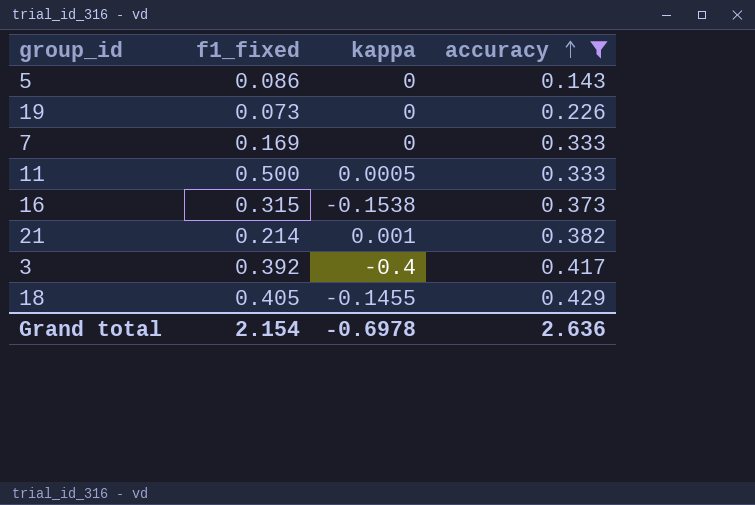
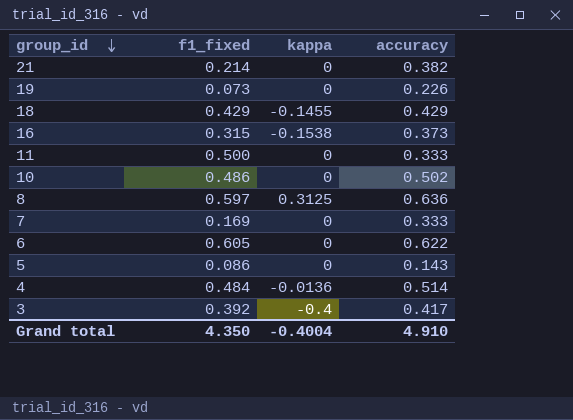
filter: accuracy <= 0.429 -> none
row order: accuracy ascending -> group_id descending
21 | kappa: 0.001 -> 0
18 | f1_fixed: 0.405 -> 0.429
11 | kappa: 0.0005 -> 0
Grand total | f1_fixed: 2.154 -> 4.350
Grand total | kappa: -0.6978 -> -0.4004
Grand total | accuracy: 2.636 -> 4.910

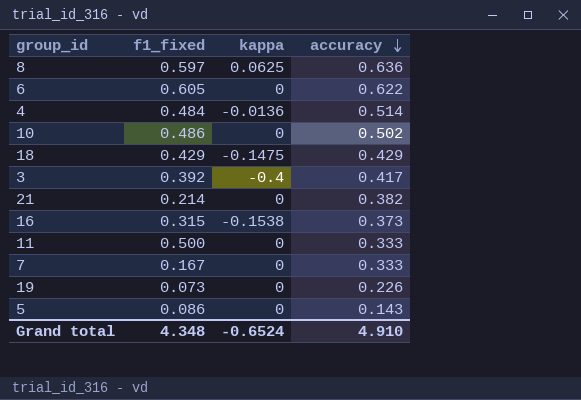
row order: group_id descending -> accuracy descending
8 | kappa: 0.3125 -> 0.0625
18 | kappa: -0.1455 -> -0.1475
7 | f1_fixed: 0.169 -> 0.167
Grand total | f1_fixed: 4.350 -> 4.348
Grand total | kappa: -0.4004 -> -0.6524

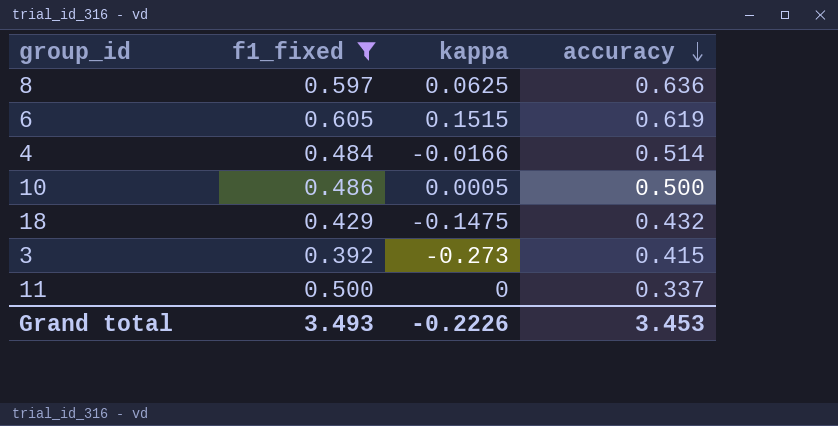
filter: none -> f1_fixed >= 0.392
6 | kappa: 0 -> 0.1515
6 | accuracy: 0.622 -> 0.619
4 | kappa: -0.0136 -> -0.0166
10 | kappa: 0 -> 0.0005
10 | accuracy: 0.502 -> 0.500
18 | accuracy: 0.429 -> 0.432
3 | kappa: -0.4 -> -0.273
3 | accuracy: 0.417 -> 0.415
11 | accuracy: 0.333 -> 0.337
Grand total | f1_fixed: 4.348 -> 3.493
Grand total | kappa: -0.6524 -> -0.2226
Grand total | accuracy: 4.910 -> 3.453

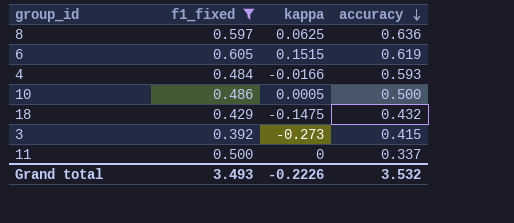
4 | accuracy: 0.514 -> 0.593
Grand total | accuracy: 3.453 -> 3.532

